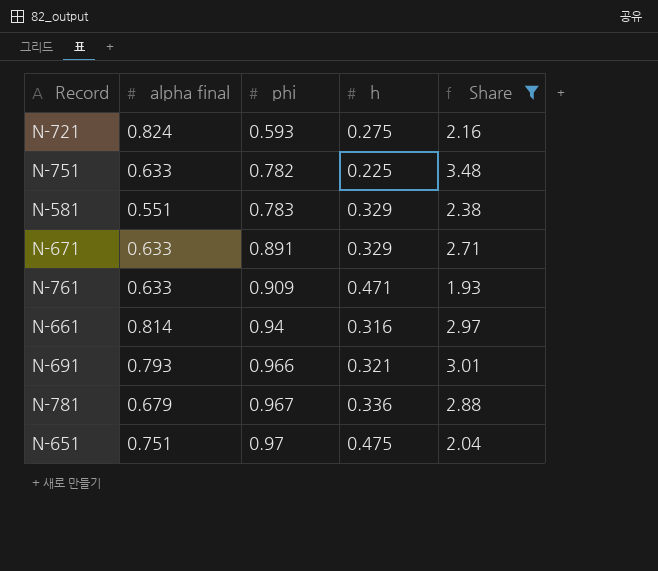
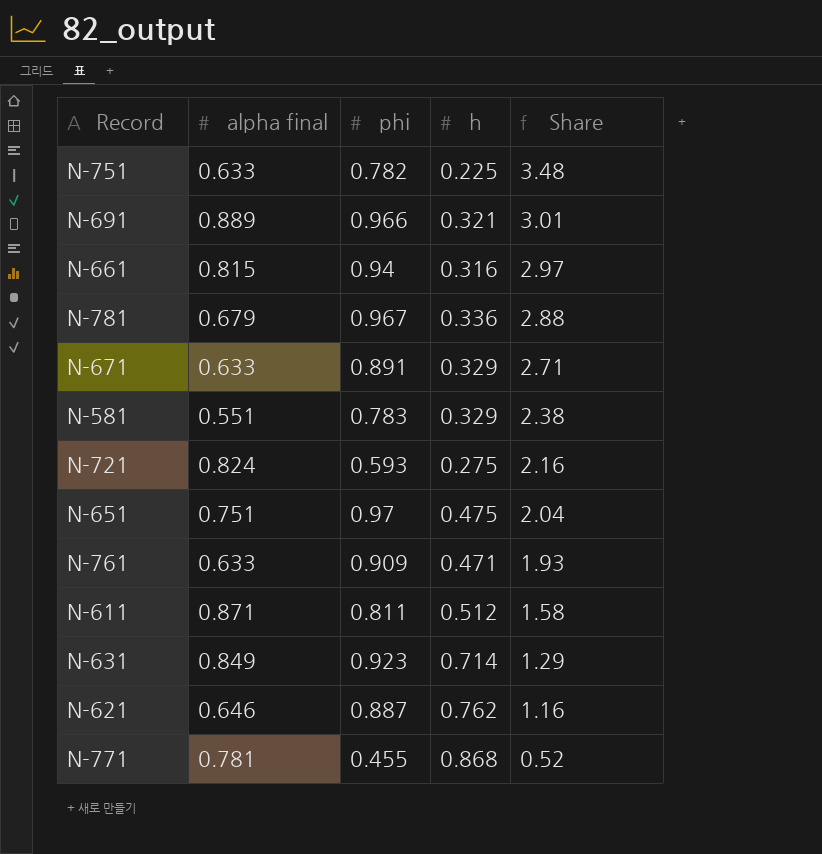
filter: Share >= 1.93 -> none
row order: phi ascending -> Share descending
N-691 | alpha final: 0.793 -> 0.889
N-661 | alpha final: 0.814 -> 0.815

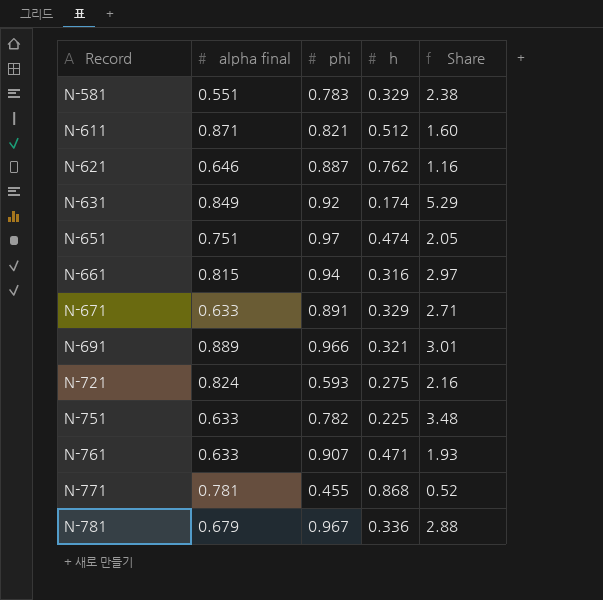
row order: Share descending -> Record ascending
N-611 | phi: 0.811 -> 0.821
N-611 | Share: 1.58 -> 1.60
N-631 | phi: 0.923 -> 0.92
N-631 | h: 0.714 -> 0.174
N-631 | Share: 1.29 -> 5.29
N-651 | h: 0.475 -> 0.474
N-651 | Share: 2.04 -> 2.05
N-761 | phi: 0.909 -> 0.907

